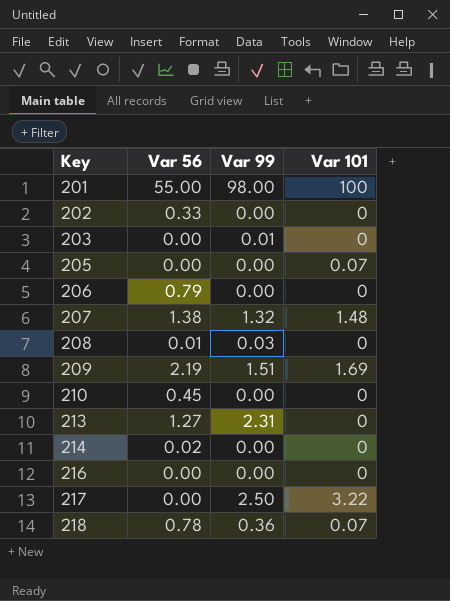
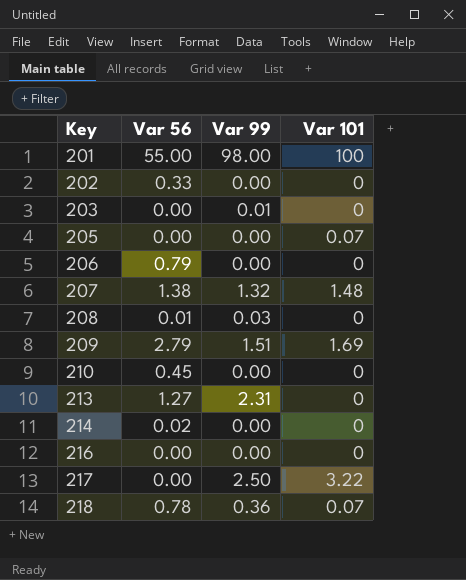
209 | Var 56: 2.19 -> 2.79

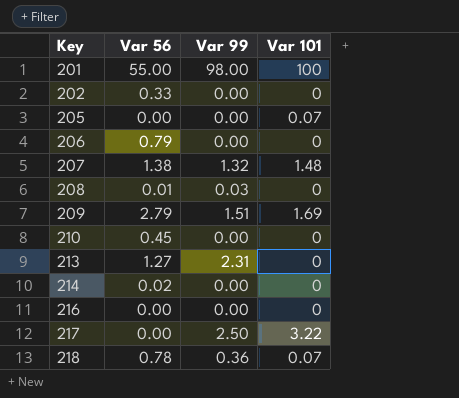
row 203: 0.00 | 0.01 | 0 -> none

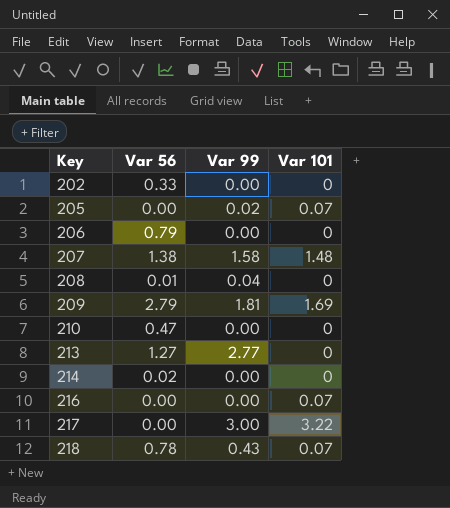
row 201: 55.00 | 98.00 | 100 -> none
205 | Var 99: 0.00 -> 0.02
207 | Var 99: 1.32 -> 1.58
208 | Var 99: 0.03 -> 0.04
209 | Var 99: 1.51 -> 1.81
210 | Var 56: 0.45 -> 0.47
213 | Var 99: 2.31 -> 2.77
216 | Var 101: 0 -> 0.07
217 | Var 99: 2.50 -> 3.00
218 | Var 99: 0.36 -> 0.43

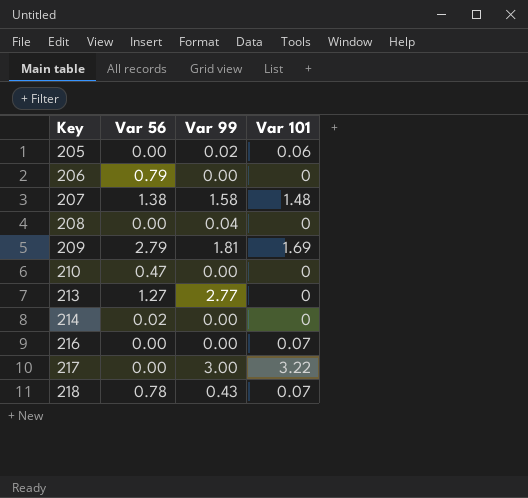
row 202: 0.33 | 0.00 | 0 -> none
205 | Var 101: 0.07 -> 0.06
208 | Var 56: 0.01 -> 0.00

